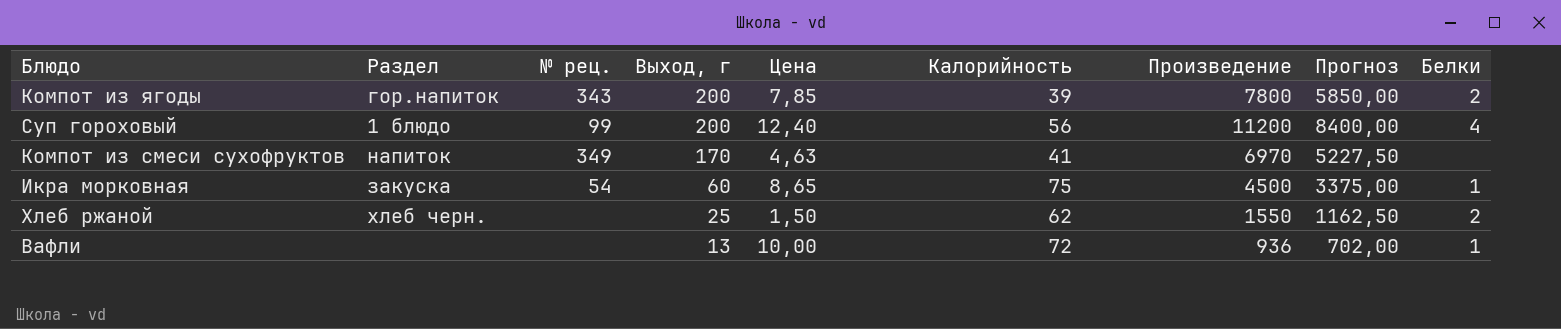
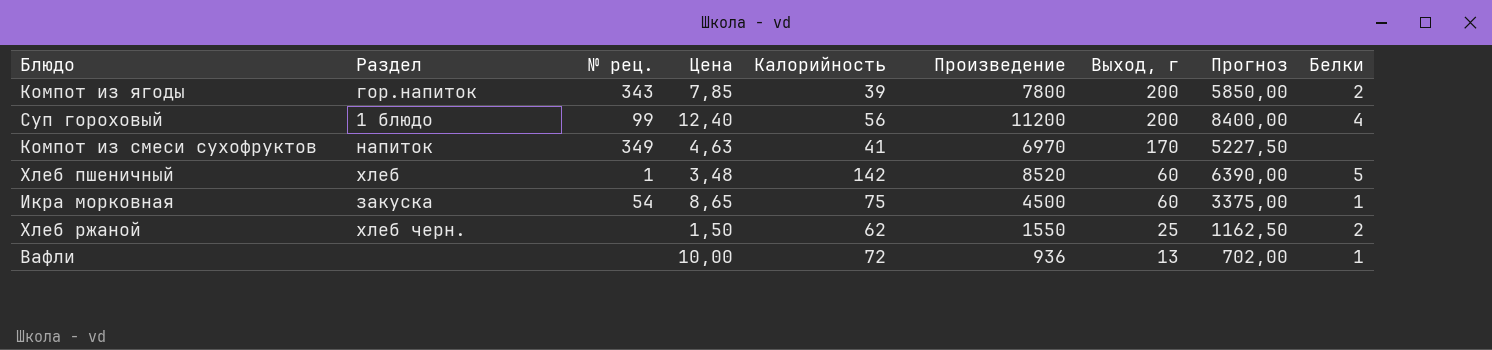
column Выход, г | position: 4 -> 7
row Хлеб пшеничный: none -> хлеб | 1 | 3,48 | 142 | 8520 | 60 | 6390,00 | 5

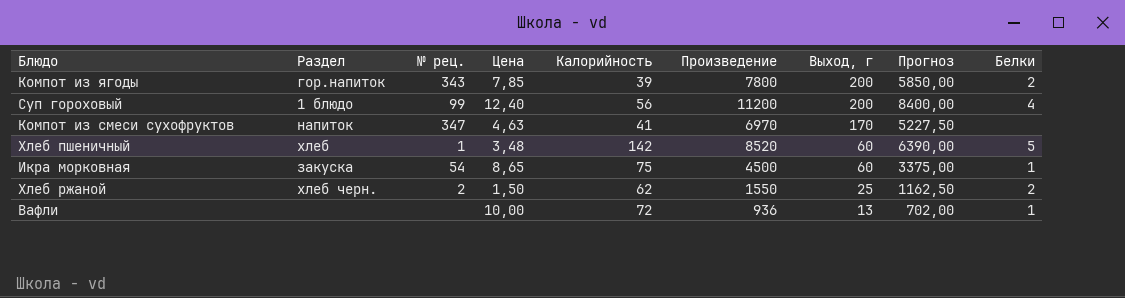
Компот из смеси сухофруктов | № рец.: 349 -> 347
Хлеб ржаной | № рец.: none -> 2

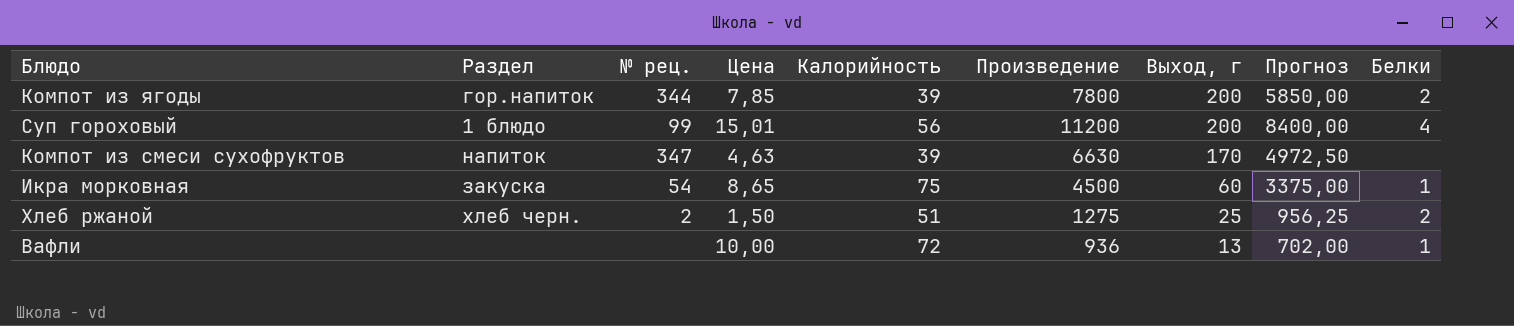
row Хлеб пшеничный: хлеб | 1 | 3,48 | 142 | 8520 | 60 | 6390,00 | 5 -> none
Компот из ягоды | № рец.: 343 -> 344
Суп гороховый | Цена: 12,40 -> 15,01
Компот из смеси сухофруктов | Калорийность: 41 -> 39
Компот из смеси сухофруктов | Произведение: 6970 -> 6630
Компот из смеси сухофруктов | Прогноз: 5227,50 -> 4972,50
Хлеб ржаной | Калорийность: 62 -> 51
Хлеб ржаной | Произведение: 1550 -> 1275
Хлеб ржаной | Прогноз: 1162,50 -> 956,25

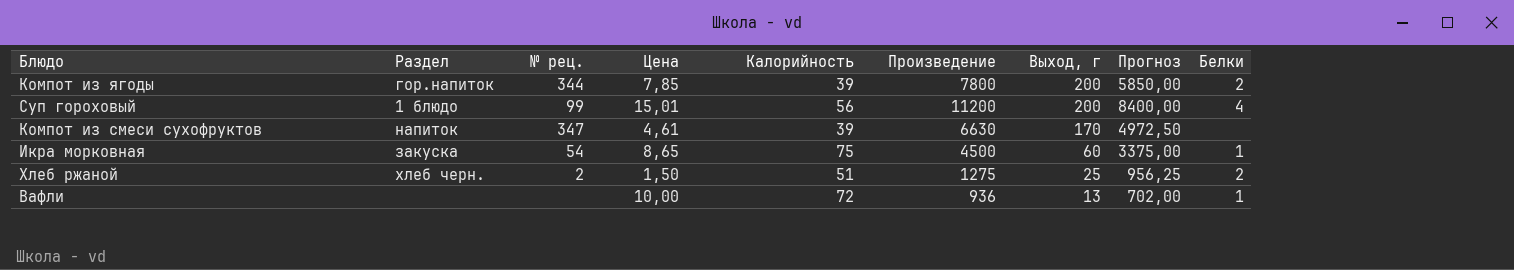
Компот из смеси сухофруктов | Цена: 4,63 -> 4,61

